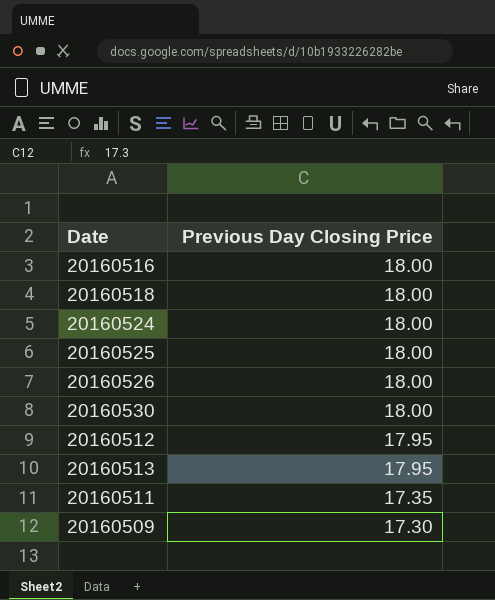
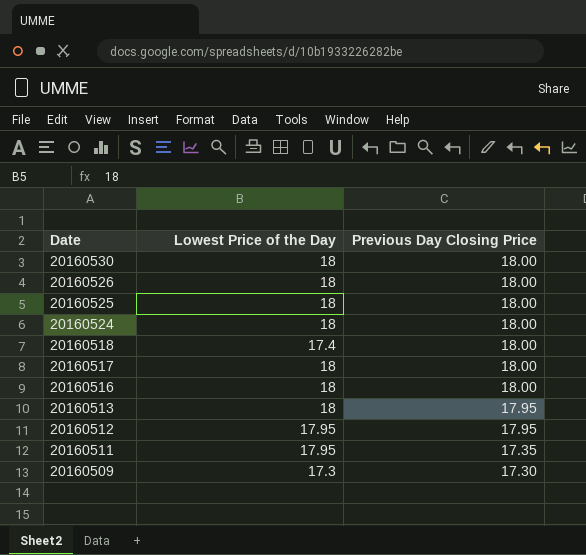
row order: Previous Day Closing Price descending -> Date descending
column Lowest Price of the Day | position: none -> 2
row 20160517: none -> 18 | 18.00

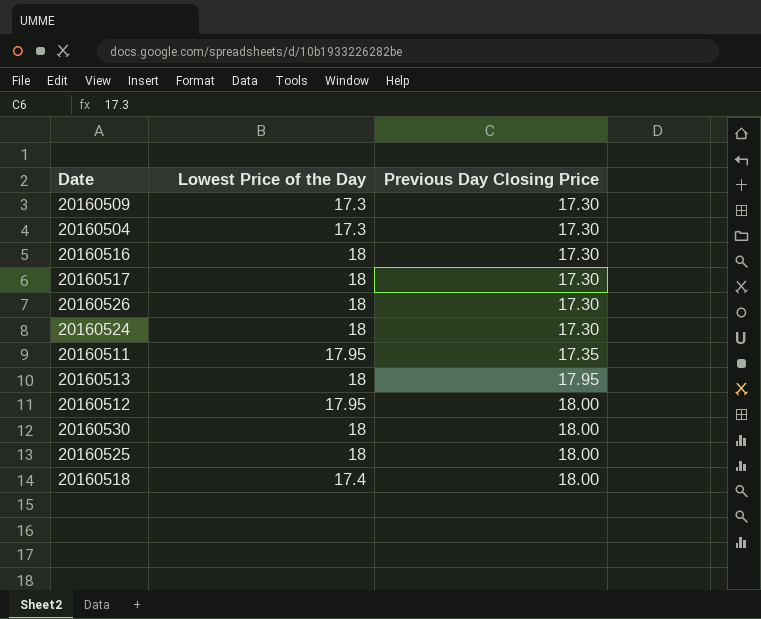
row order: Date descending -> Previous Day Closing Price ascending
row 20160504: none -> 17.3 | 17.30
20160516 | Previous Day Closing Price: 18.00 -> 17.30
20160517 | Previous Day Closing Price: 18.00 -> 17.30
20160526 | Previous Day Closing Price: 18.00 -> 17.30
20160524 | Previous Day Closing Price: 18.00 -> 17.30
20160512 | Previous Day Closing Price: 17.95 -> 18.00

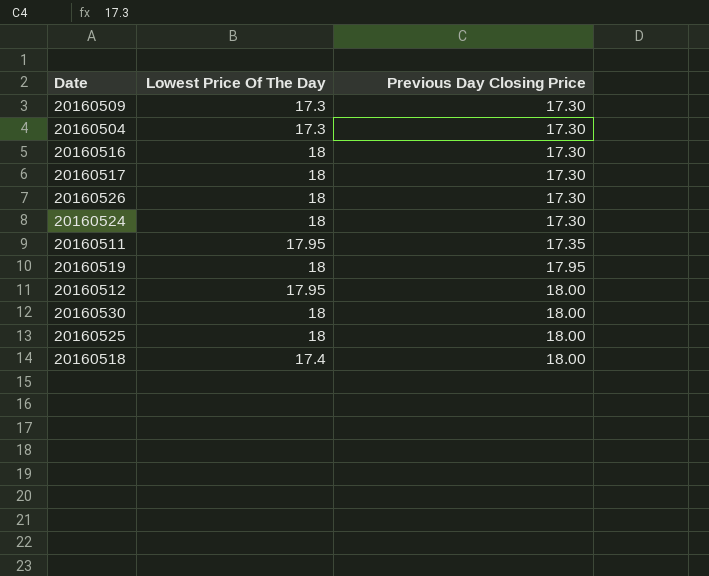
column name: Lowest Price of the Day -> Lowest Price Of The Day
row 20160513: 18 | 17.95 -> none
row 20160519: none -> 18 | 17.95

